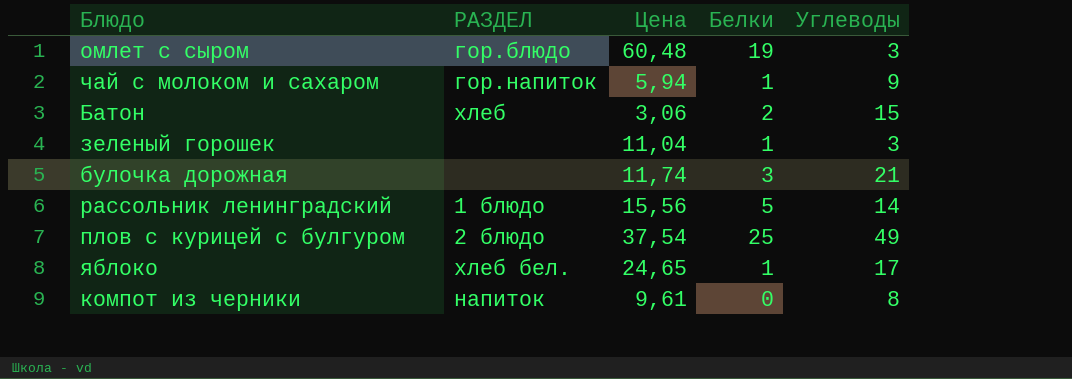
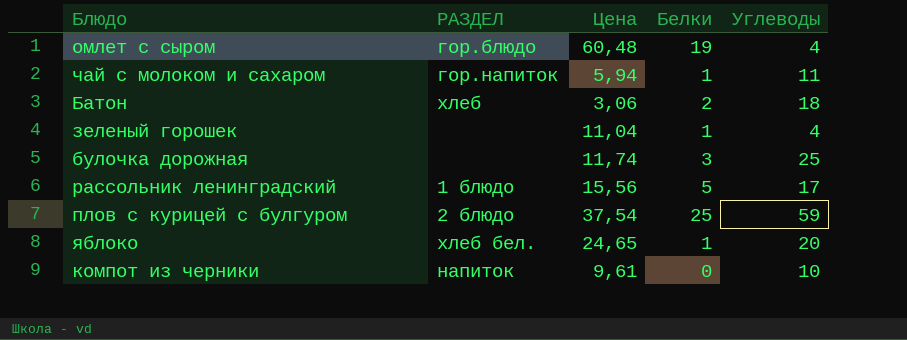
омлет с сыром | Углеводы: 3 -> 4
чай с молоком и сахаром | Углеводы: 9 -> 11
Батон | Углеводы: 15 -> 18
зеленый горошек | Углеводы: 3 -> 4
булочка дорожная | Углеводы: 21 -> 25
рассольник ленинградский | Углеводы: 14 -> 17
плов с курицей с булгуром | Углеводы: 49 -> 59
яблоко | Углеводы: 17 -> 20
компот из черники | Углеводы: 8 -> 10

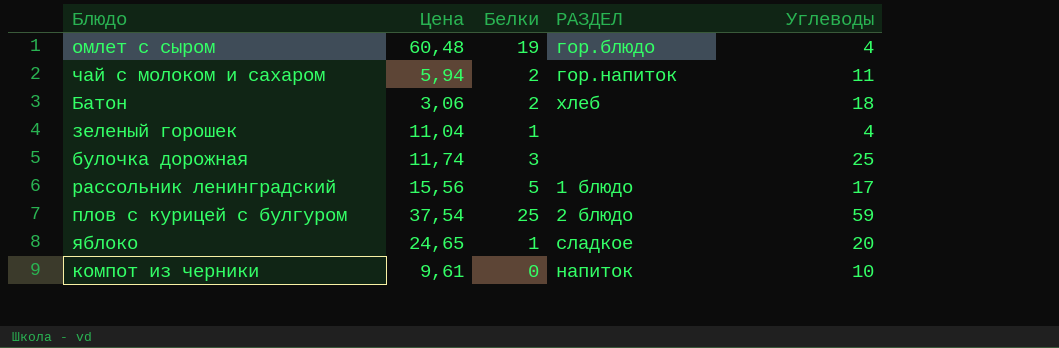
column РАЗДЕЛ | position: 2 -> 4
чай с молоком и сахаром | Белки: 1 -> 2
яблоко | РАЗДЕЛ: хлеб бел. -> сладкое

